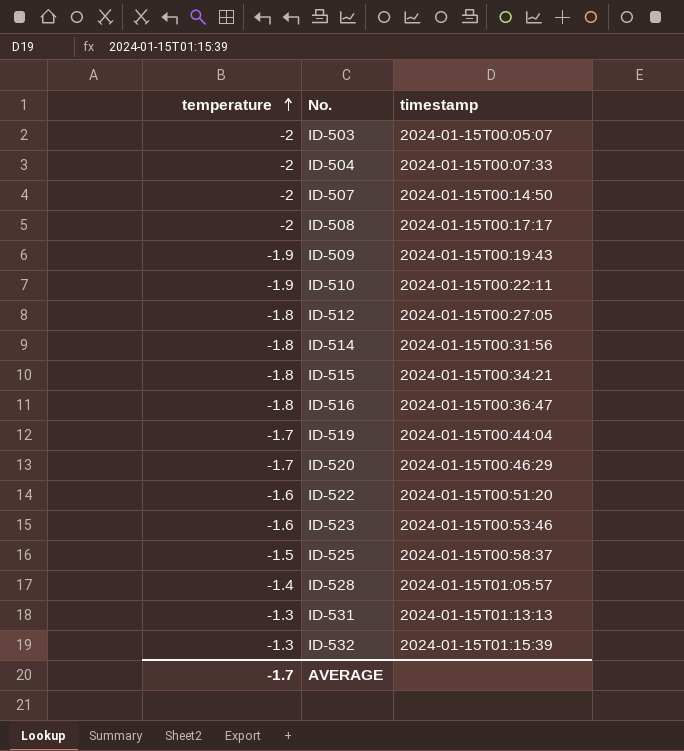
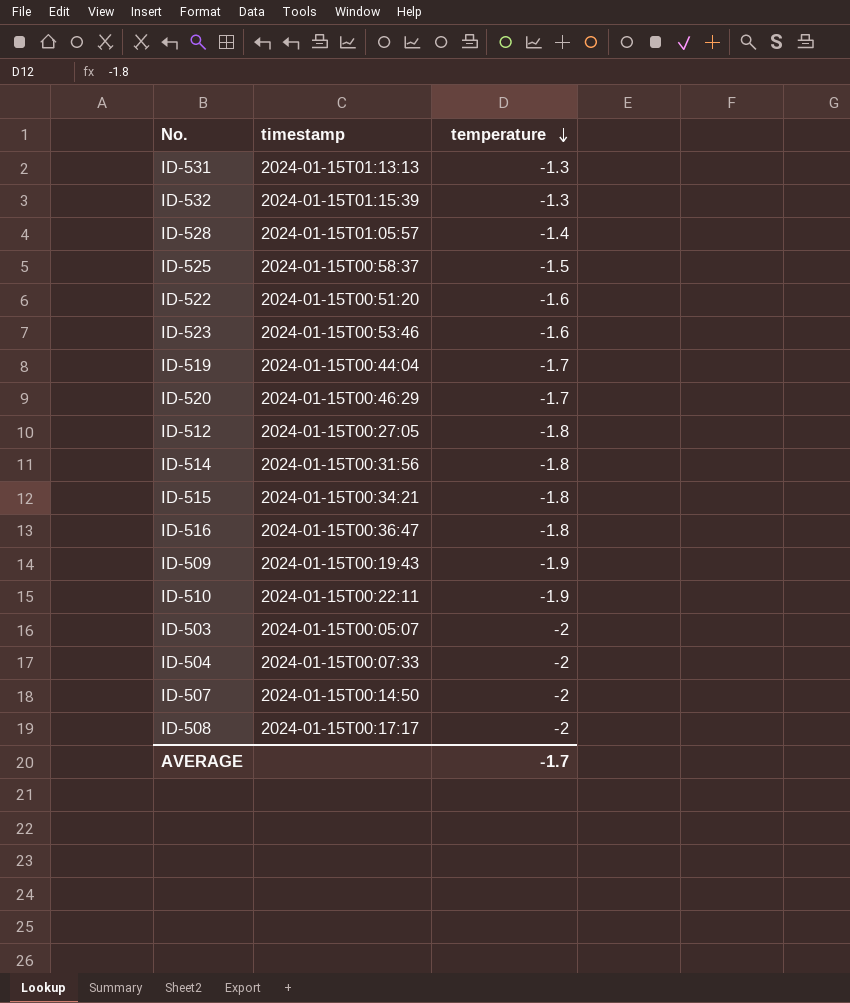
row order: temperature ascending -> temperature descending
column temperature | position: 1 -> 3

